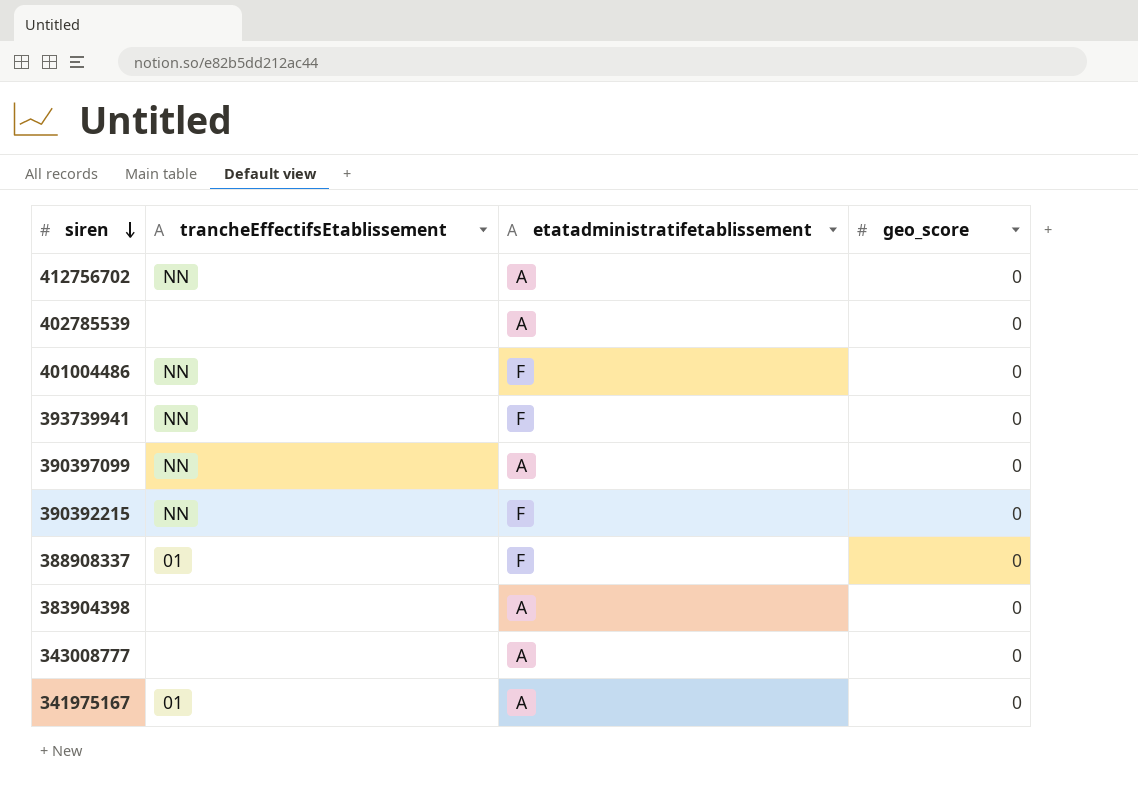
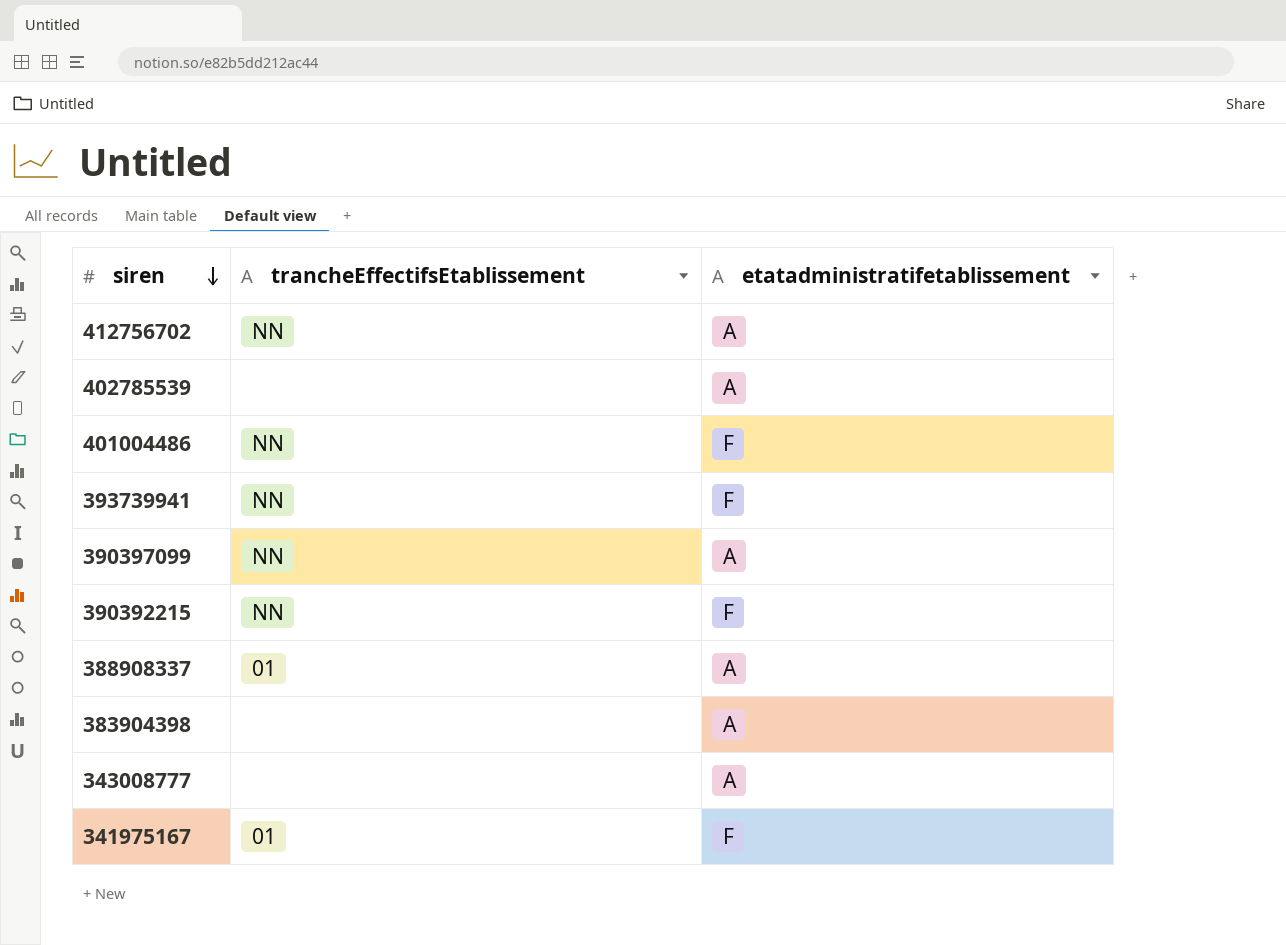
column geo_score | position: 4 -> none
388908337 | etatadministratifetablissement: F -> A
341975167 | etatadministratifetablissement: A -> F

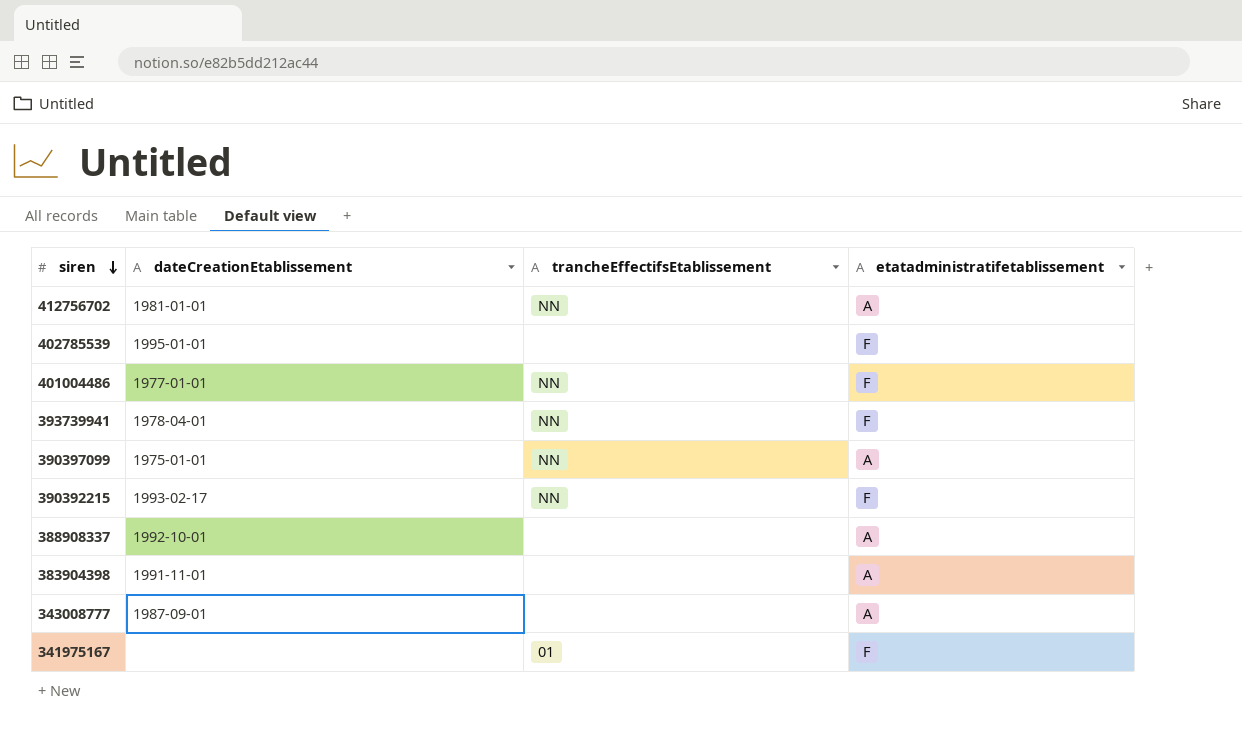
column dateCreationEtablissement | position: none -> 2
402785539 | etatadministratifetablissement: A -> F
388908337 | trancheEffectifsEtablissement: 01 -> none

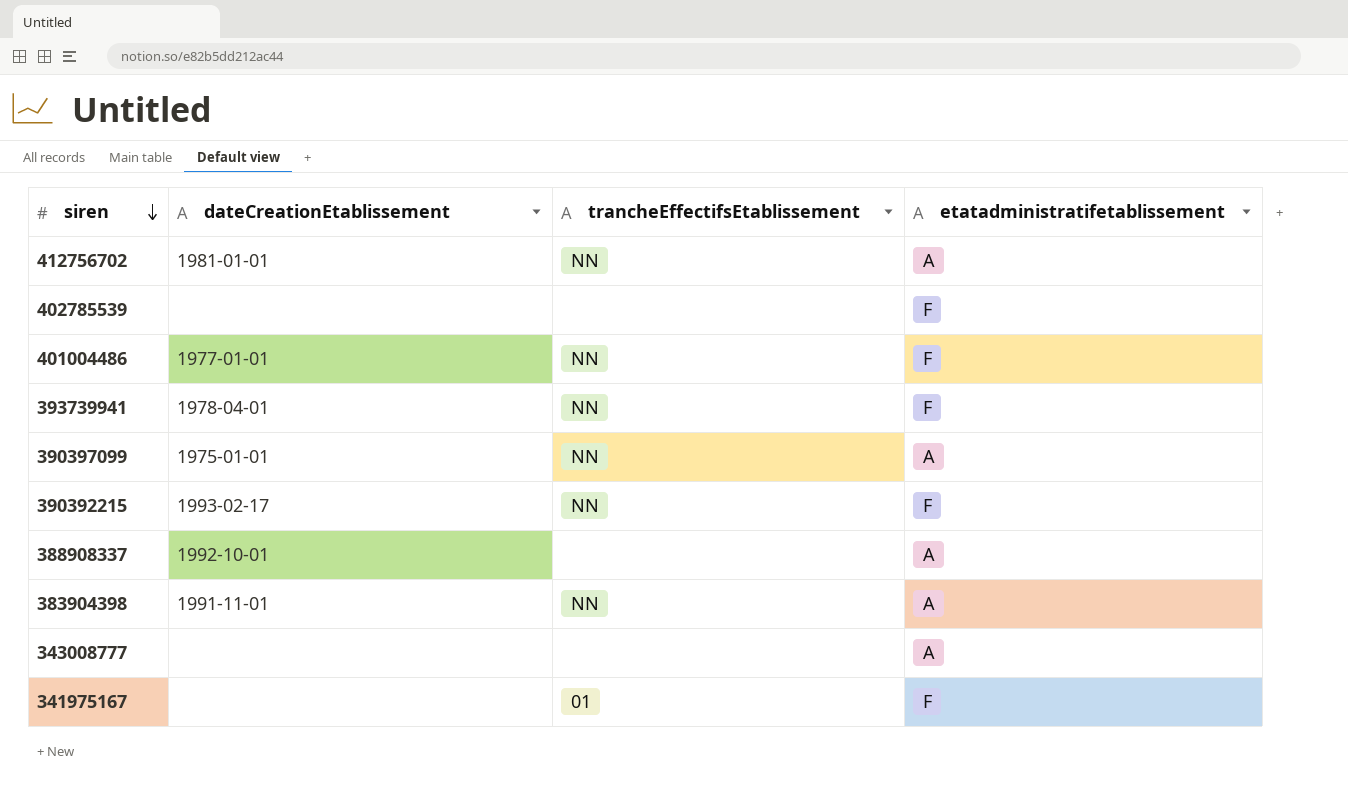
402785539 | dateCreationEtablissement: 1995-01-01 -> none
383904398 | trancheEffectifsEtablissement: none -> NN
343008777 | dateCreationEtablissement: 1987-09-01 -> none

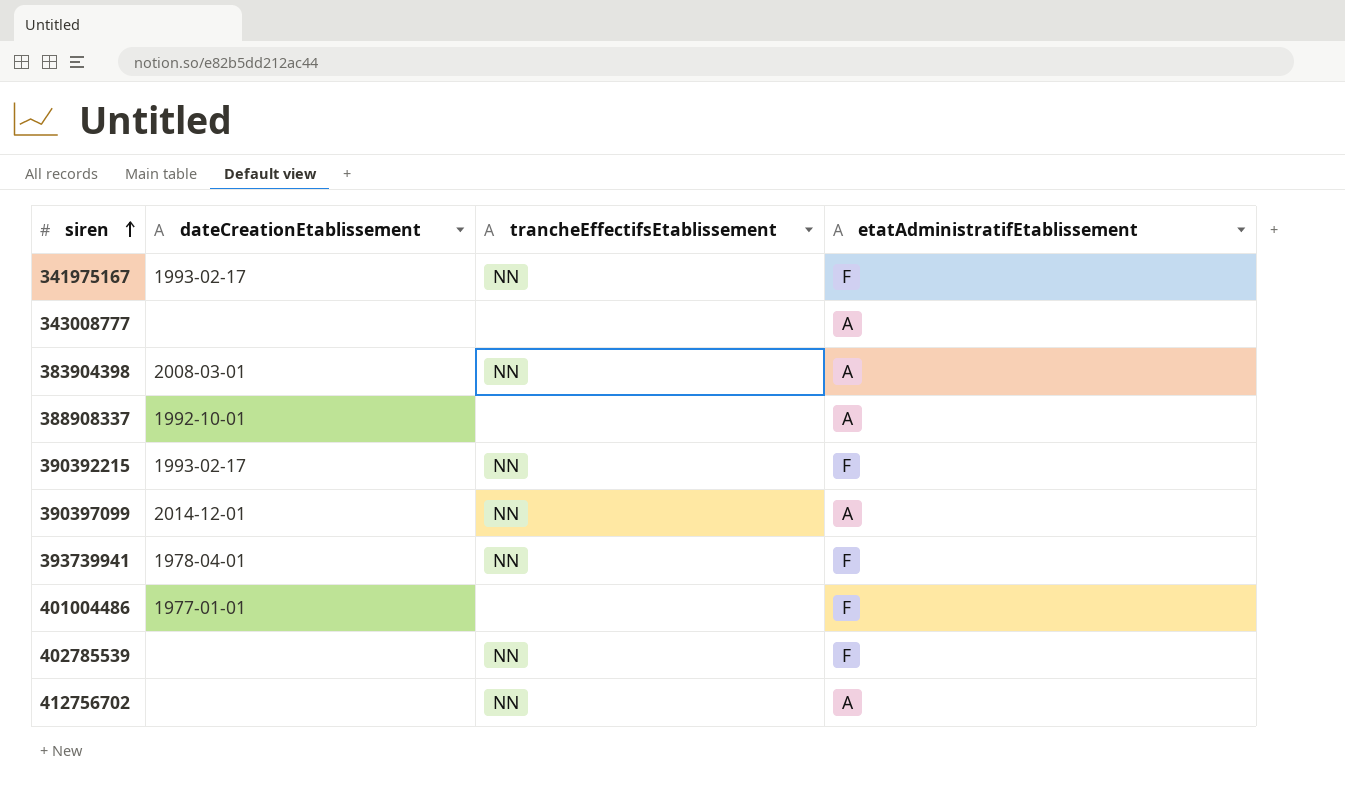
row order: siren descending -> siren ascending
column name: etatadministratifetablissement -> etatAdministratifEtablissement
341975167 | dateCreationEtablissement: none -> 1993-02-17
341975167 | trancheEffectifsEtablissement: 01 -> NN
383904398 | dateCreationEtablissement: 1991-11-01 -> 2008-03-01
390397099 | dateCreationEtablissement: 1975-01-01 -> 2014-12-01
401004486 | trancheEffectifsEtablissement: NN -> none
402785539 | trancheEffectifsEtablissement: none -> NN
412756702 | dateCreationEtablissement: 1981-01-01 -> none

